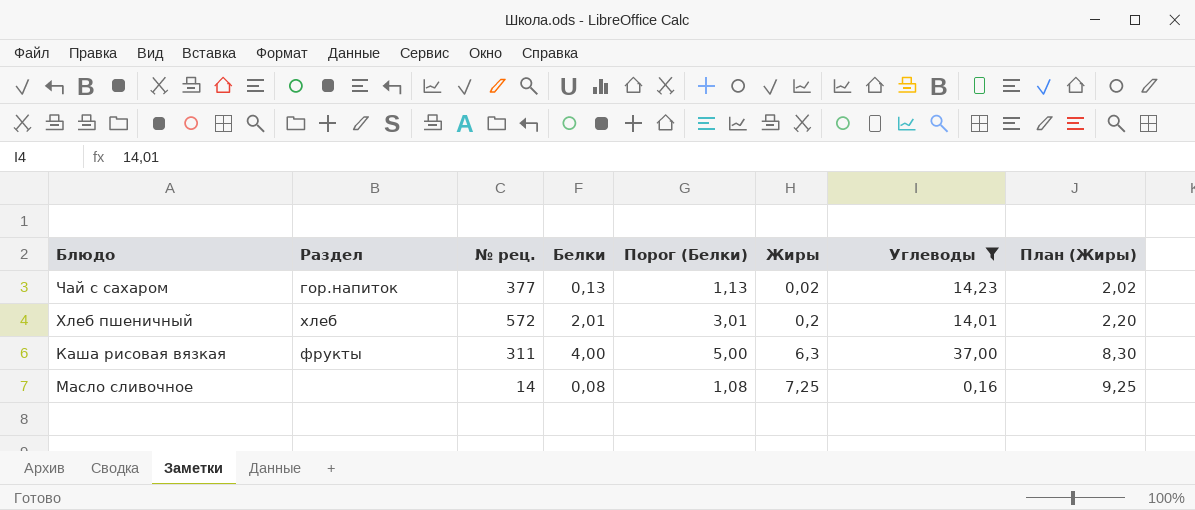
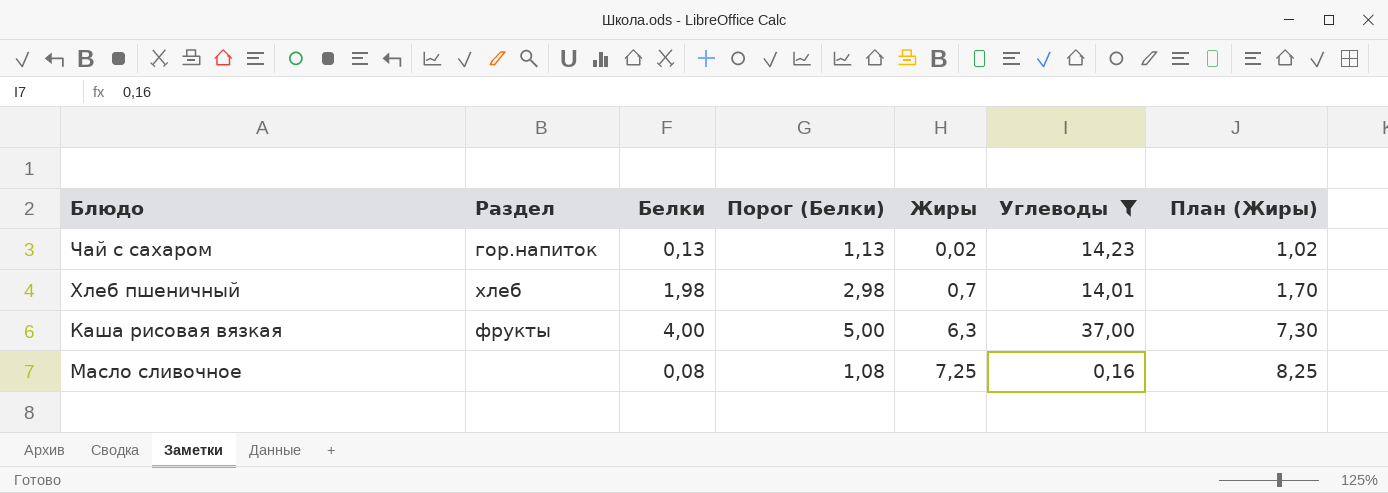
column № рец. | position: 3 -> none
column План (Жиры) | formula: [Жиры] + 2 -> [Жиры] + 1
Хлеб пшеничный | Белки: 2,01 -> 1,98
Хлеб пшеничный | Порог (Белки): 3,01 -> 2,98
Хлеб пшеничный | Жиры: 0,2 -> 0,7

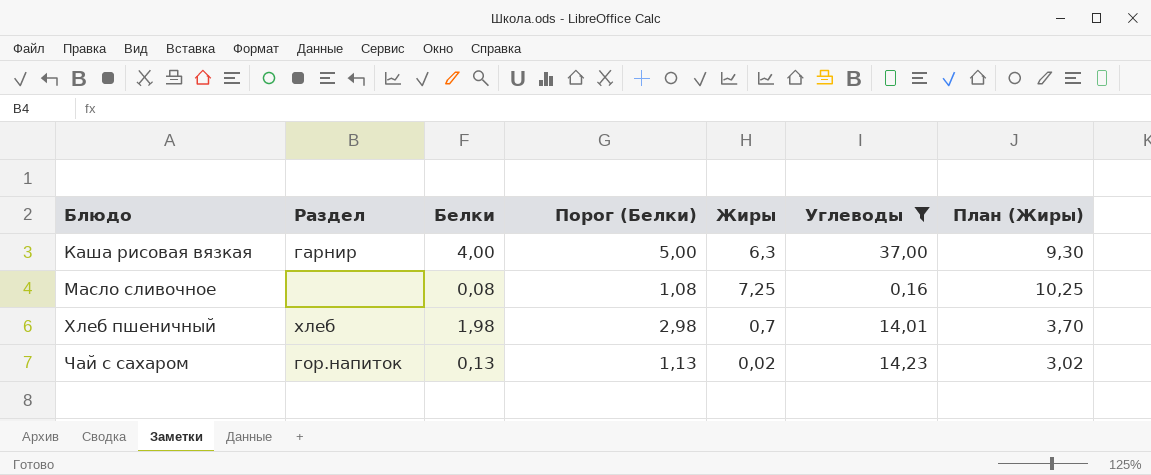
row order: Жиры ascending -> Блюдо ascending
column План (Жиры) | formula: [Жиры] + 1 -> [Жиры] + 3
Каша рисовая вязкая | Раздел: фрукты -> гарнир

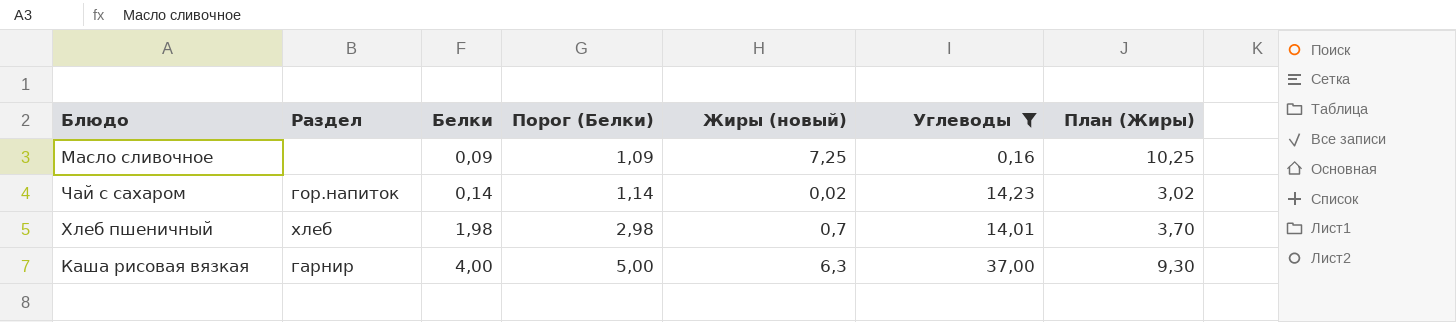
row order: Блюдо ascending -> Белки ascending
column name: Жиры -> Жиры (новый)
Масло сливочное | Белки: 0,08 -> 0,09
Масло сливочное | Порог (Белки): 1,08 -> 1,09
Чай с сахаром | Белки: 0,13 -> 0,14
Чай с сахаром | Порог (Белки): 1,13 -> 1,14

